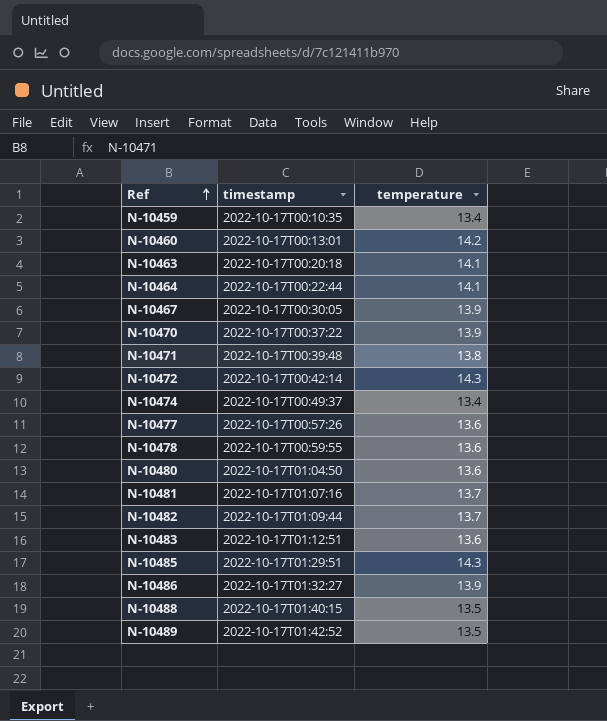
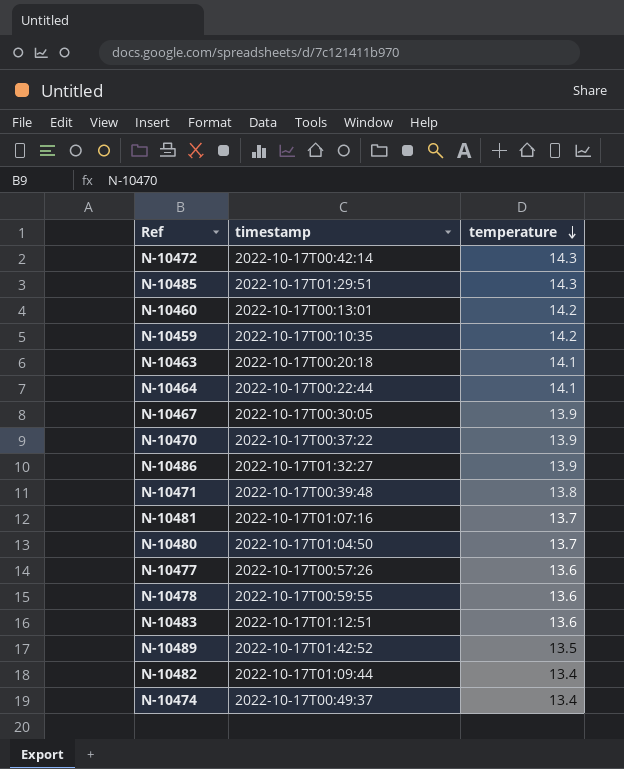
row order: Ref ascending -> temperature descending
row N-10488: 2022-10-17T01:40:15 | 13.5 -> none
N-10459 | temperature: 13.4 -> 14.2
N-10480 | temperature: 13.6 -> 13.7
N-10482 | temperature: 13.7 -> 13.4

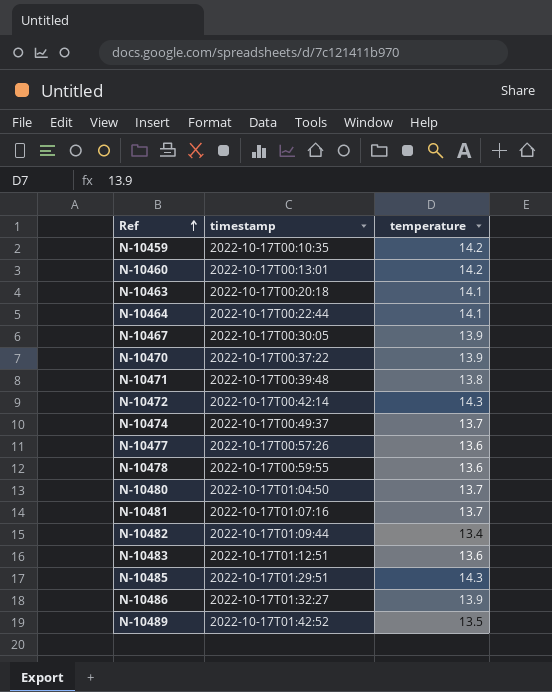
row order: temperature descending -> Ref ascending
N-10474 | temperature: 13.4 -> 13.7

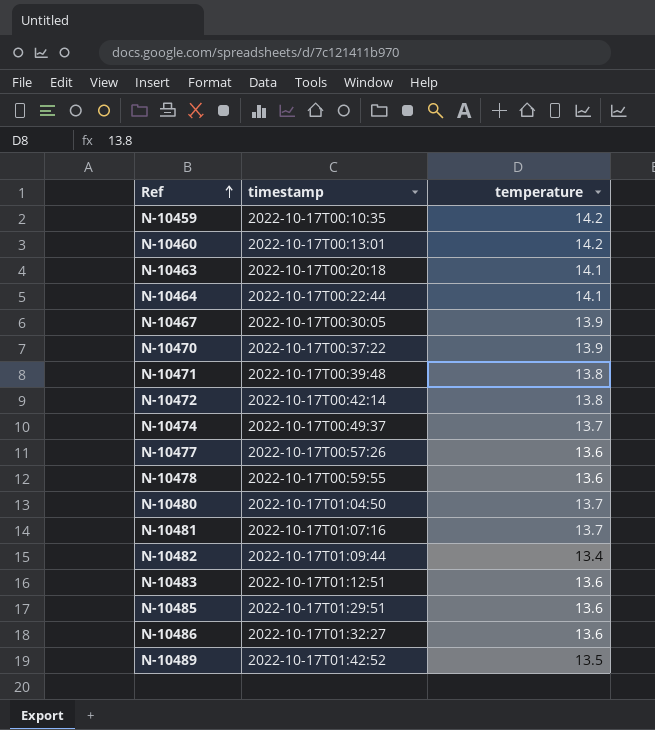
N-10472 | temperature: 14.3 -> 13.8
N-10485 | temperature: 14.3 -> 13.6
N-10486 | temperature: 13.9 -> 13.6

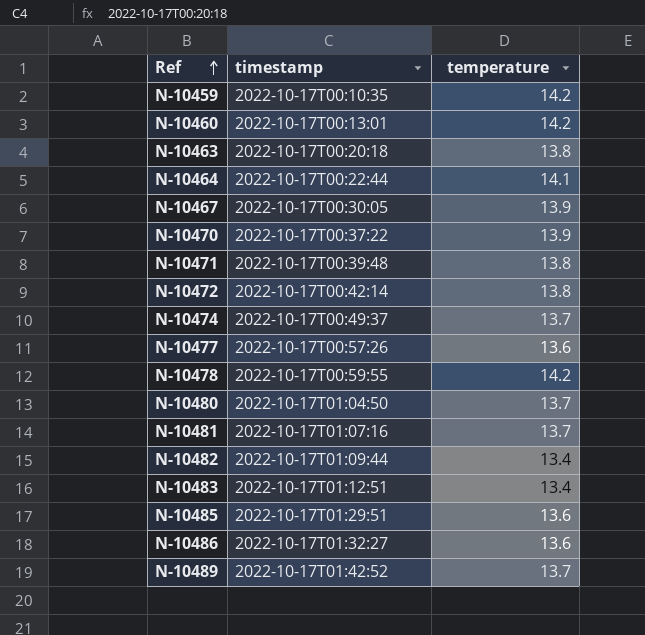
N-10463 | temperature: 14.1 -> 13.8
N-10478 | temperature: 13.6 -> 14.2
N-10483 | temperature: 13.6 -> 13.4
N-10489 | temperature: 13.5 -> 13.7

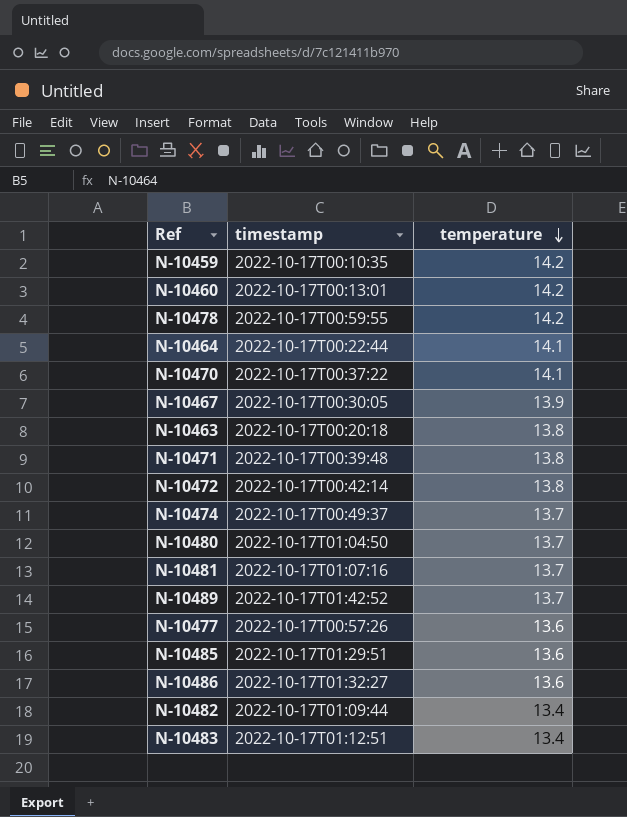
row order: Ref ascending -> temperature descending
N-10470 | temperature: 13.9 -> 14.1

